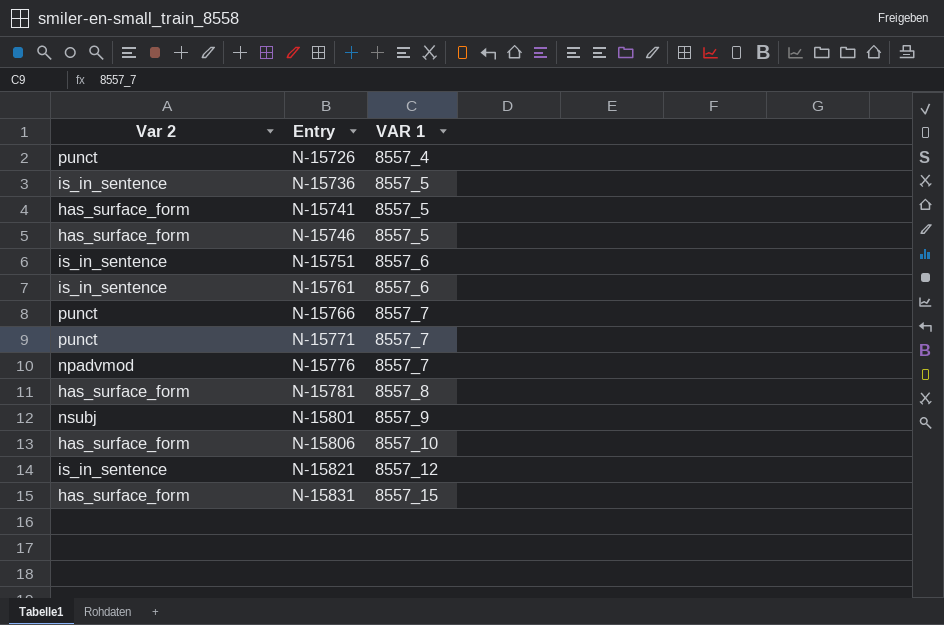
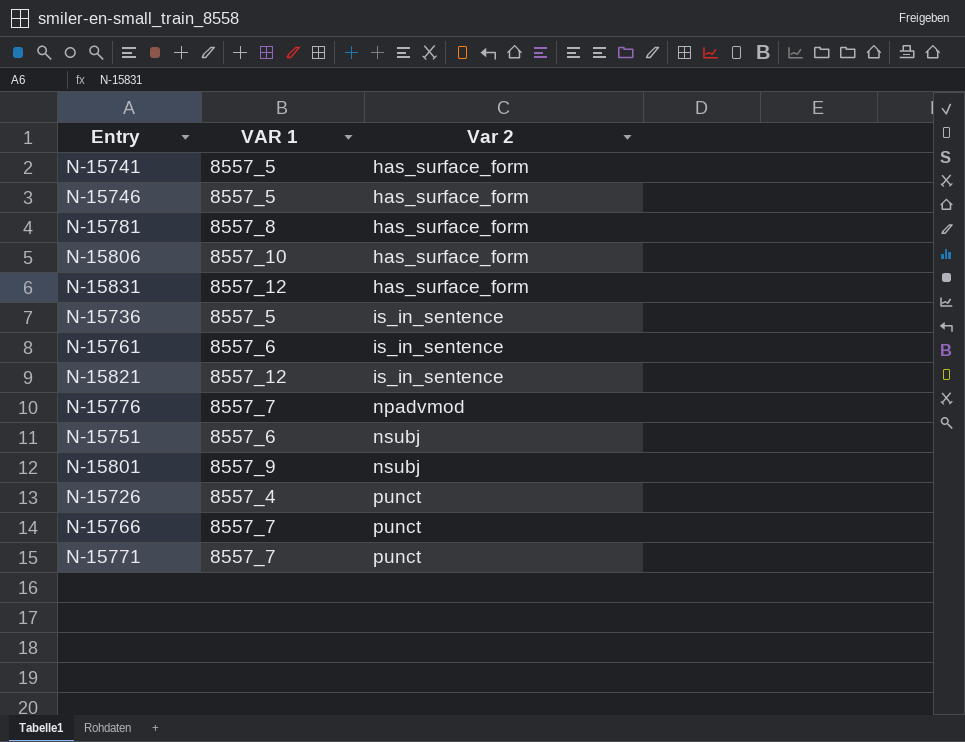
row order: Entry ascending -> Var 2 ascending
column Var 2 | position: 1 -> 3
N-15831 | VAR 1: 8557_15 -> 8557_12
N-15751 | Var 2: is_in_sentence -> nsubj

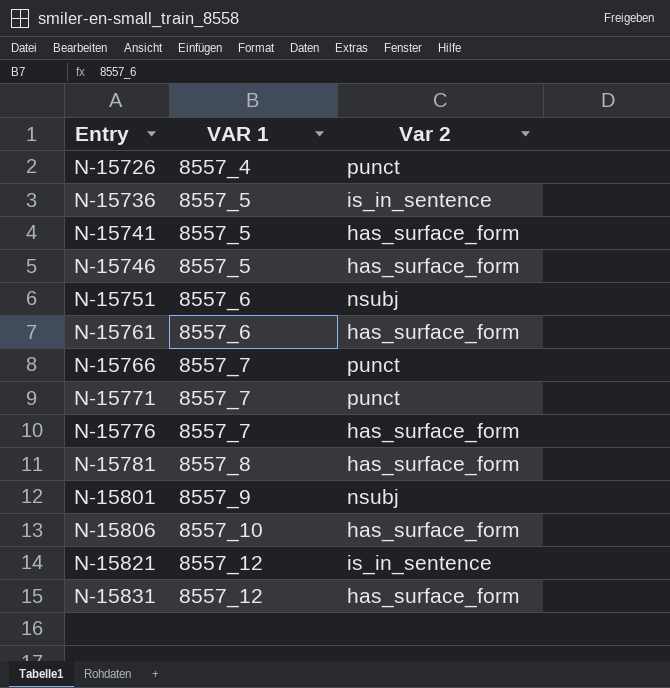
row order: Var 2 ascending -> Entry ascending
N-15761 | Var 2: is_in_sentence -> has_surface_form
N-15776 | Var 2: npadvmod -> has_surface_form

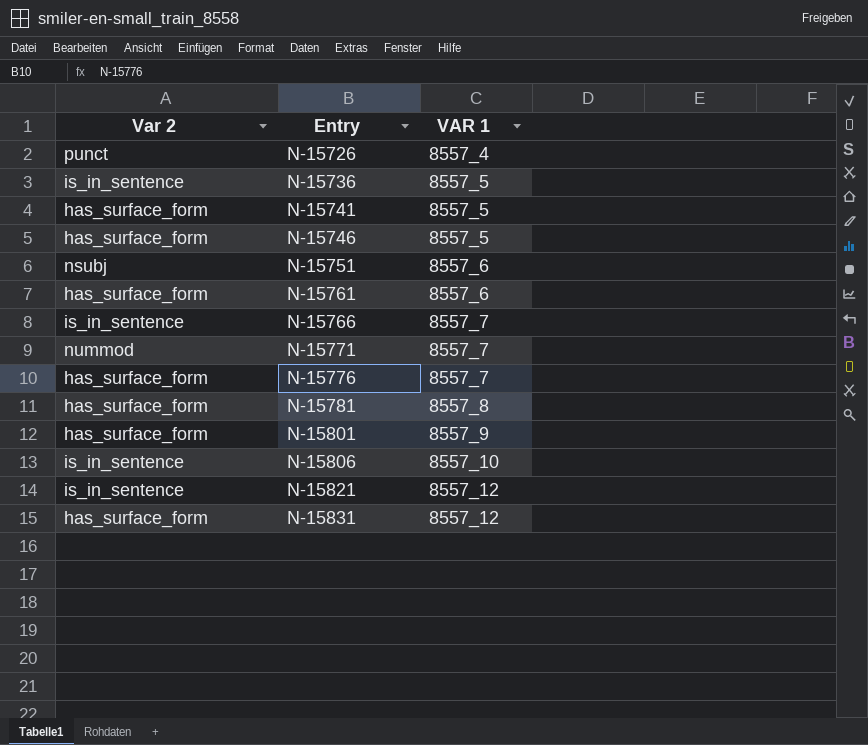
column Var 2 | position: 3 -> 1
N-15766 | Var 2: punct -> is_in_sentence
N-15771 | Var 2: punct -> nummod
N-15801 | Var 2: nsubj -> has_surface_form
N-15806 | Var 2: has_surface_form -> is_in_sentence

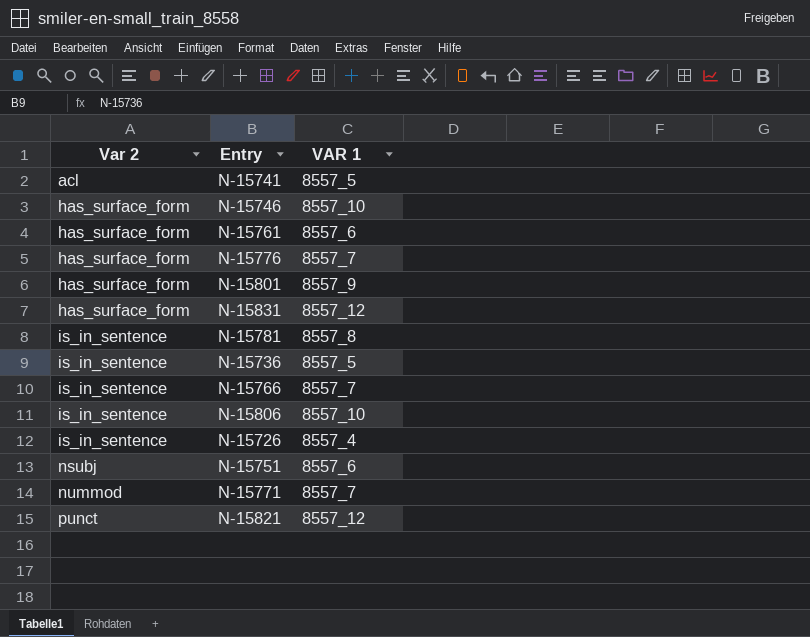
row order: Entry ascending -> Var 2 ascending
N-15741 | Var 2: has_surface_form -> acl
N-15746 | VAR 1: 8557_5 -> 8557_10
N-15781 | Var 2: has_surface_form -> is_in_sentence
N-15726 | Var 2: punct -> is_in_sentence
N-15821 | Var 2: is_in_sentence -> punct

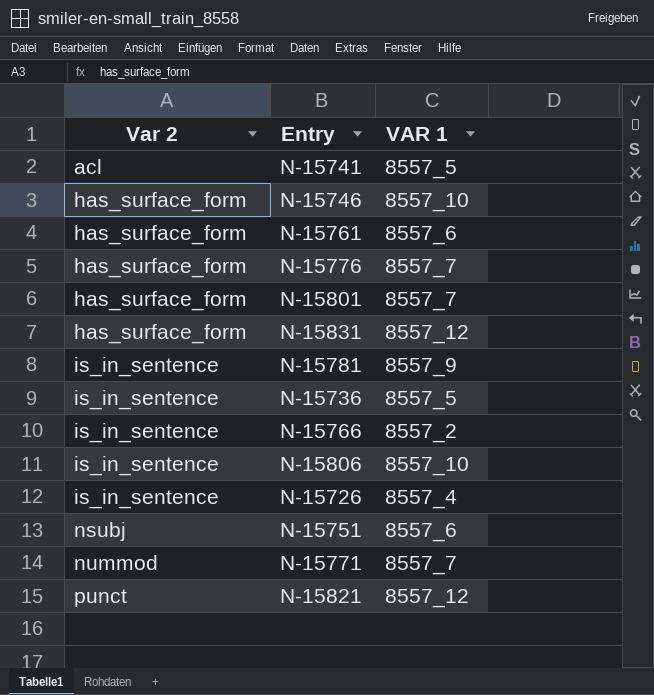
N-15801 | VAR 1: 8557_9 -> 8557_7
N-15781 | VAR 1: 8557_8 -> 8557_9
N-15766 | VAR 1: 8557_7 -> 8557_2

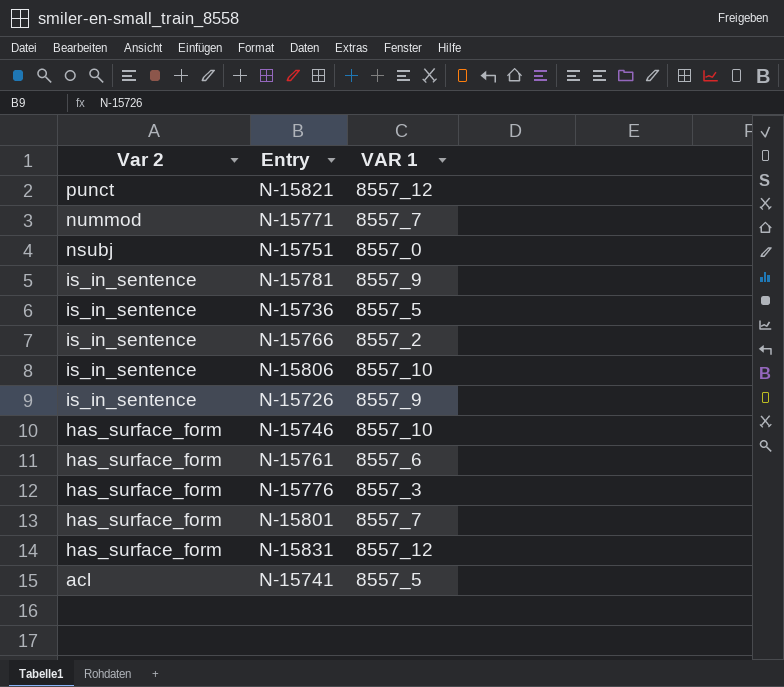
row order: Var 2 ascending -> Var 2 descending
N-15751 | VAR 1: 8557_6 -> 8557_0
N-15726 | VAR 1: 8557_4 -> 8557_9
N-15776 | VAR 1: 8557_7 -> 8557_3

